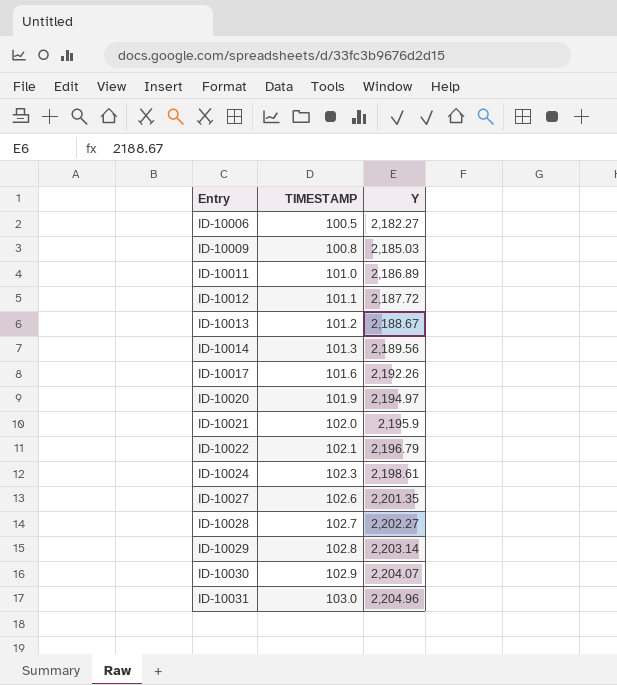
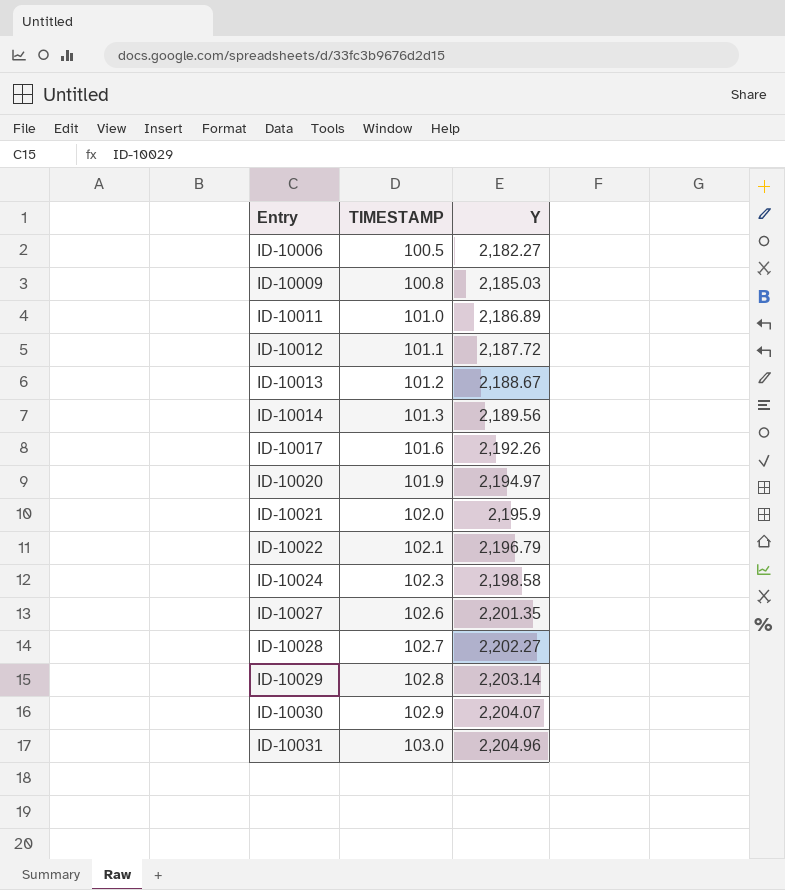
ID-10024 | Y: 2,198.61 -> 2,198.58

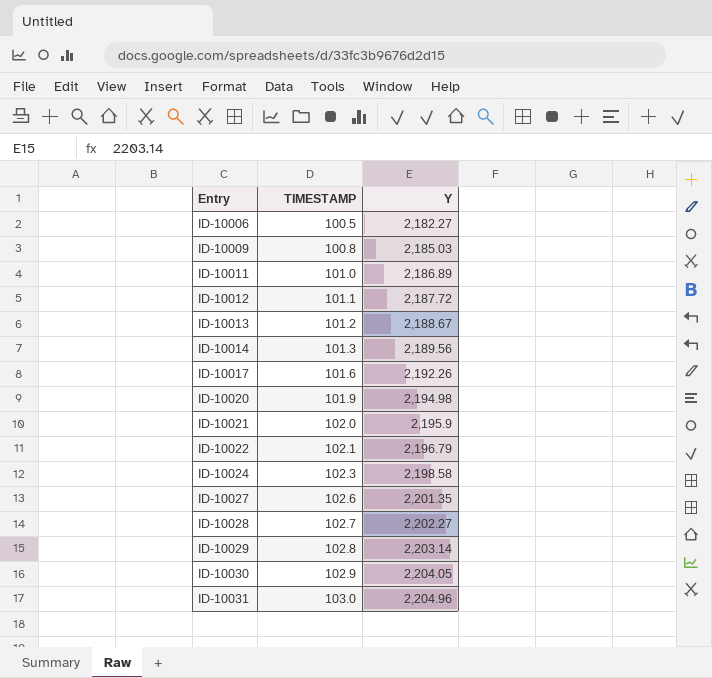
ID-10020 | Y: 2,194.97 -> 2,194.98
ID-10030 | Y: 2,204.07 -> 2,204.05

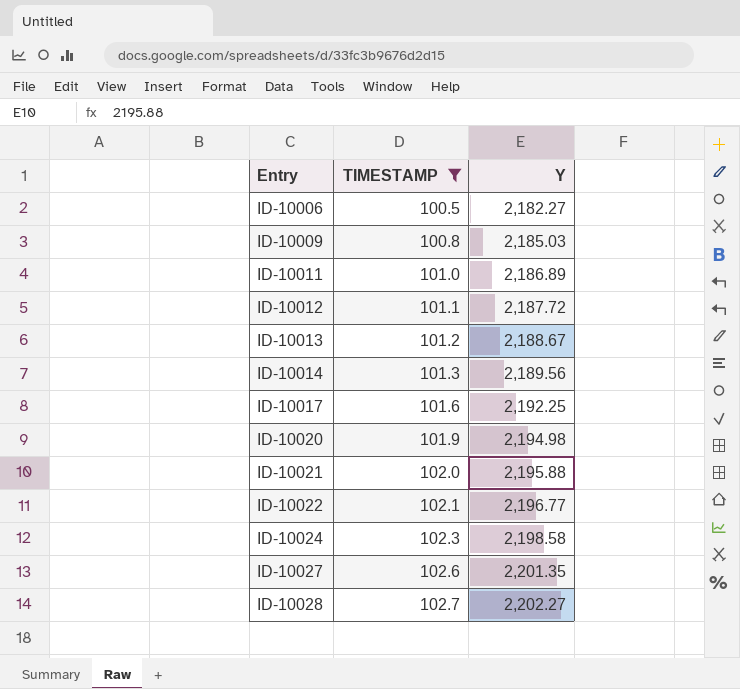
filter: none -> TIMESTAMP <= 102.7
ID-10017 | Y: 2,192.26 -> 2,192.25
ID-10021 | Y: 2,195.9 -> 2,195.88
ID-10022 | Y: 2,196.79 -> 2,196.77

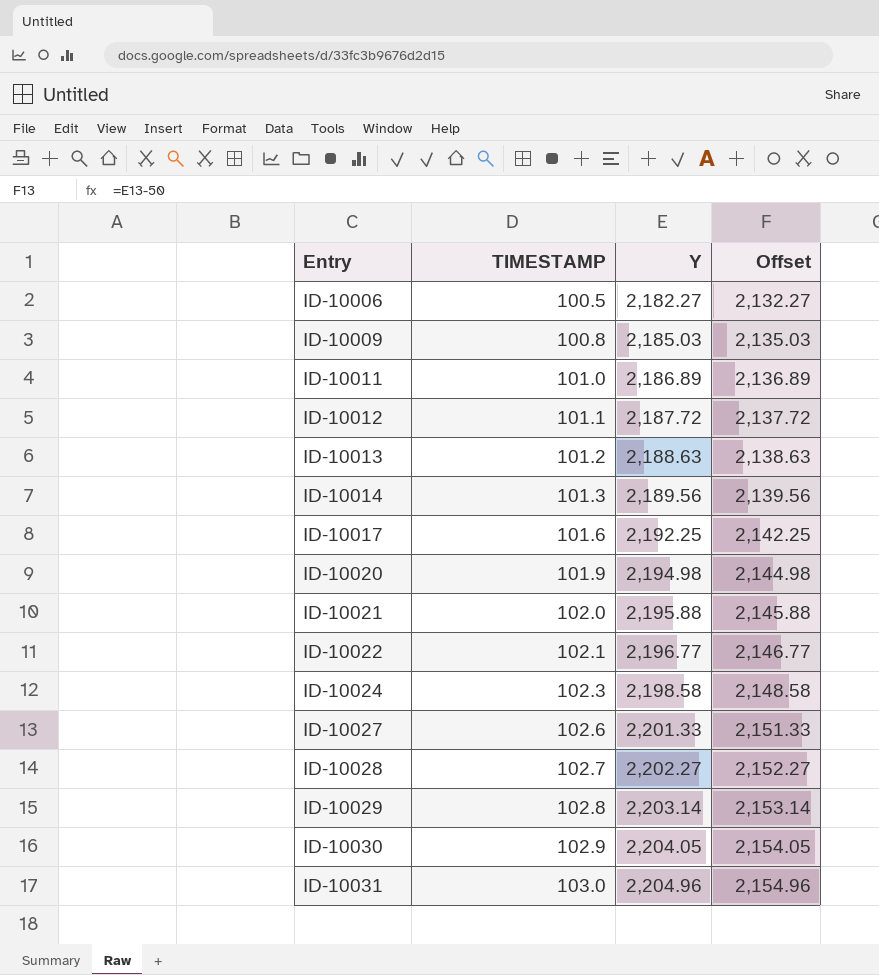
filter: TIMESTAMP <= 102.7 -> none
column Offset | formula: none -> [Y] - 50
ID-10013 | Y: 2,188.67 -> 2,188.63
ID-10027 | Y: 2,201.35 -> 2,201.33

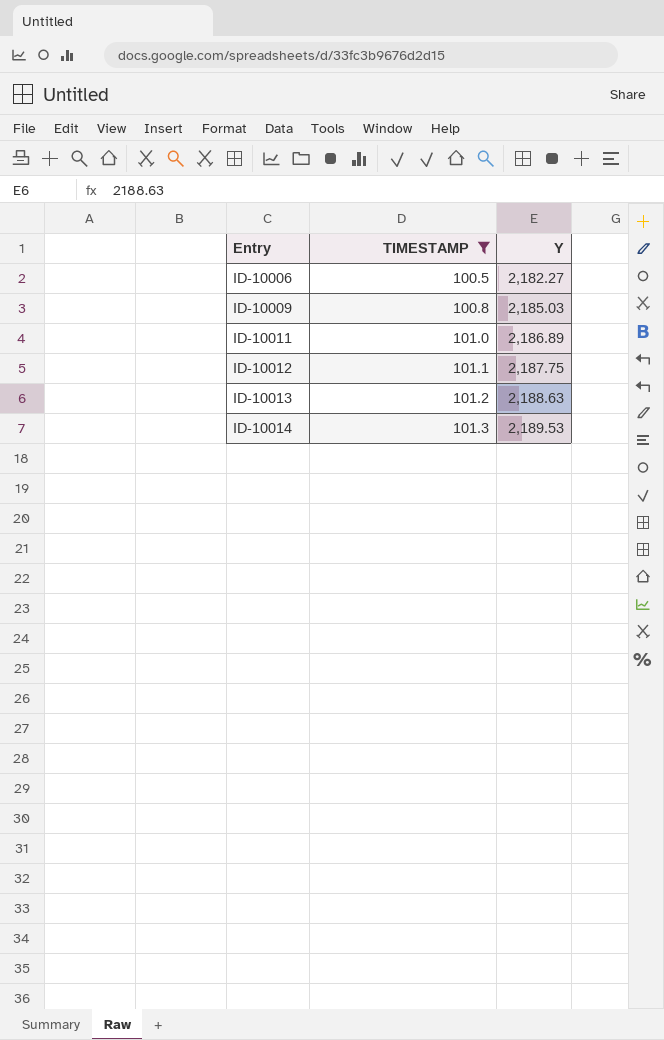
filter: none -> TIMESTAMP <= 101.3
column Offset | formula: [Y] - 50 -> none
ID-10012 | Y: 2,187.72 -> 2,187.75
ID-10014 | Y: 2,189.56 -> 2,189.53

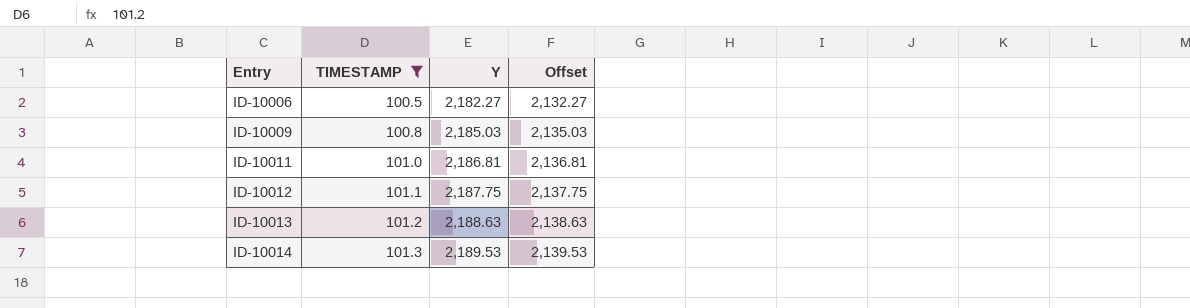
column Offset | formula: none -> [Y] - 50
ID-10011 | Y: 2,186.89 -> 2,186.81

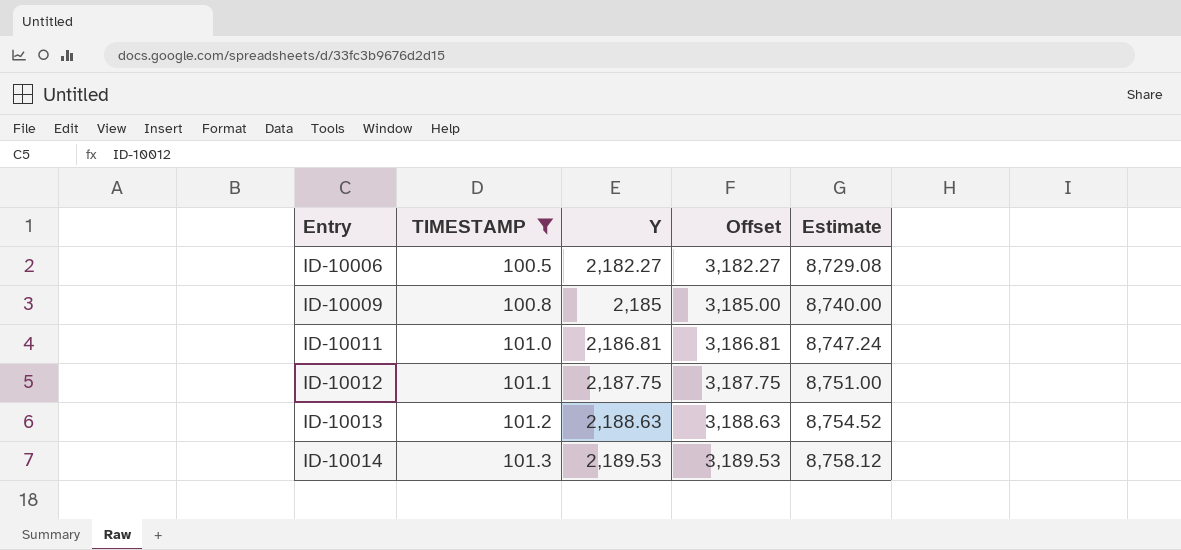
column Offset | formula: [Y] - 50 -> [Y] + 1000
column Estimate | formula: none -> [Y] * 4
ID-10009 | Y: 2,185.03 -> 2,185

